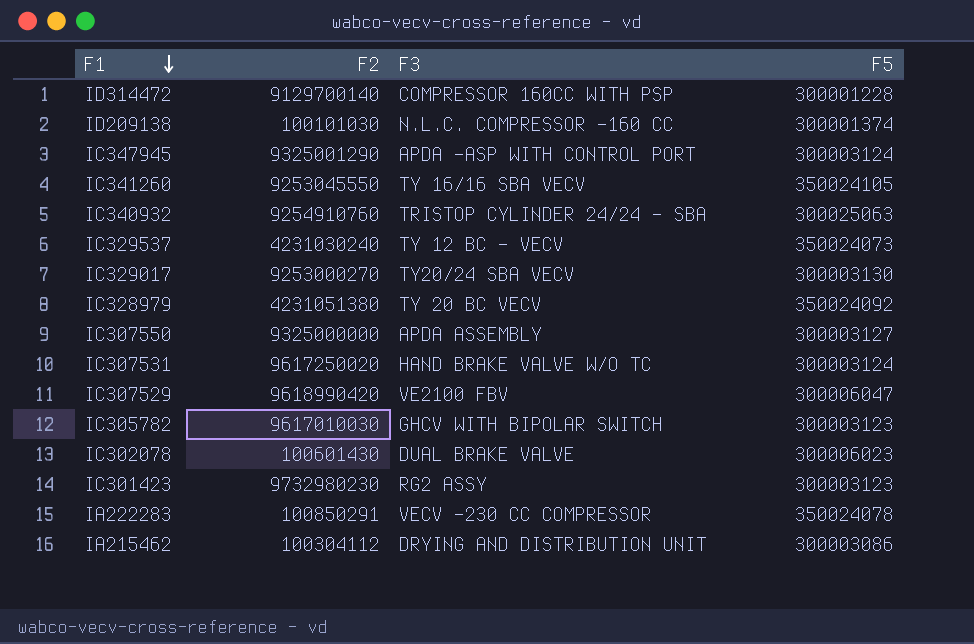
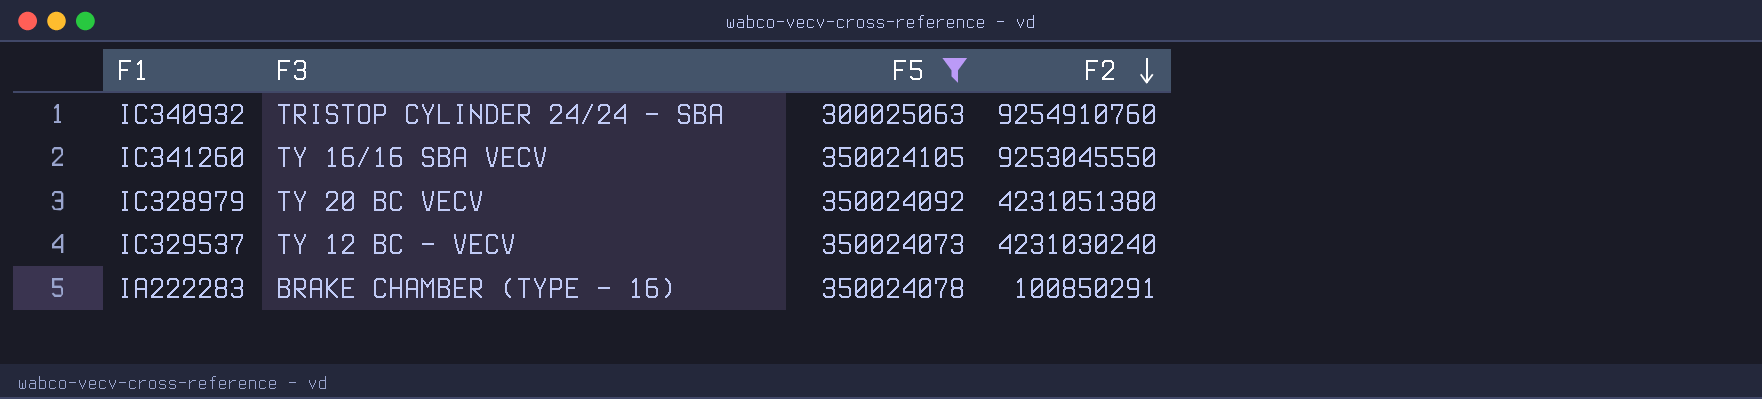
filter: none -> F5 >= 300025063
row order: F1 descending -> F2 descending
column F2 | position: 2 -> 4
IA222283 | F3: VECV -230 CC COMPRESSOR -> BRAKE CHAMBER (TYPE - 16)

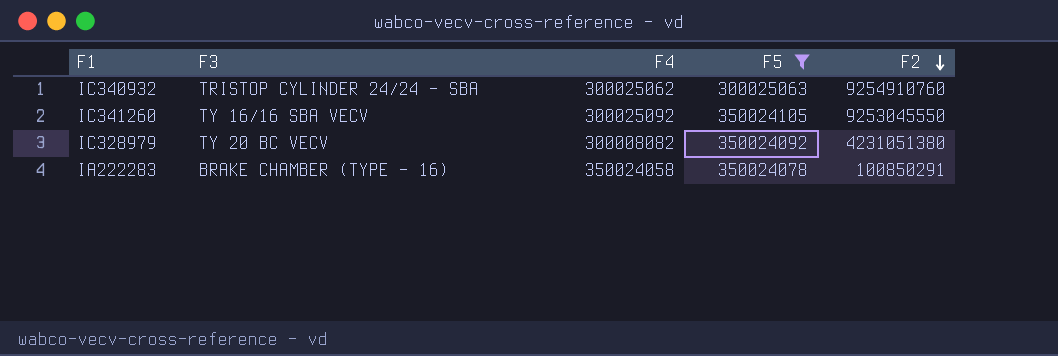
column F4 | position: none -> 3
row IC329537: TY 12 BC - VECV | 350024073 | 4231030240 -> none

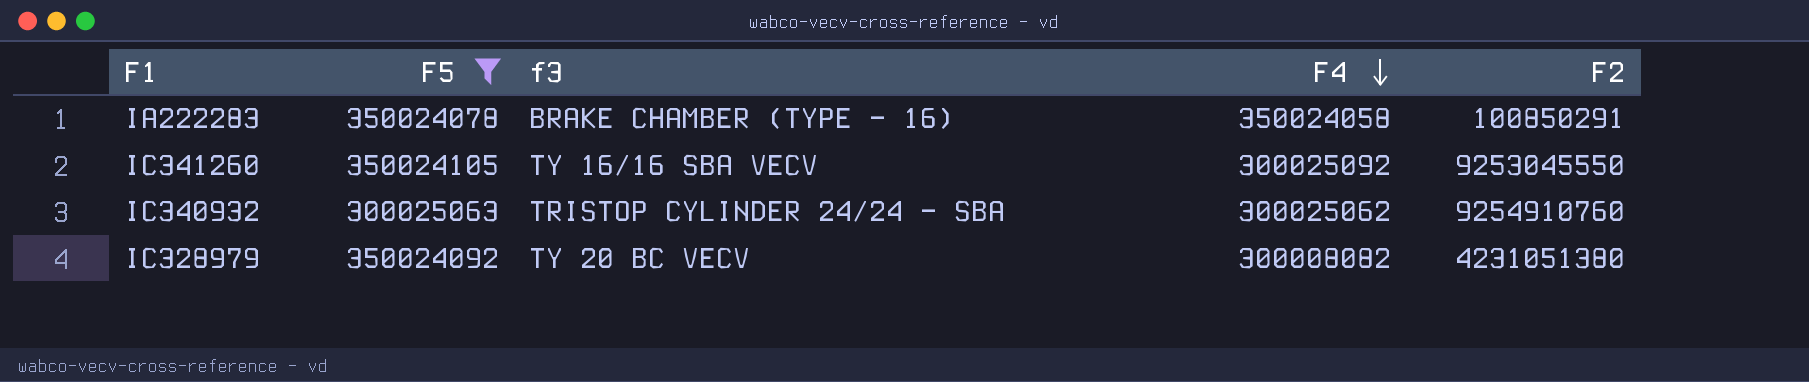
row order: F2 descending -> F4 descending
column F5 | position: 4 -> 2
column name: F3 -> f3

